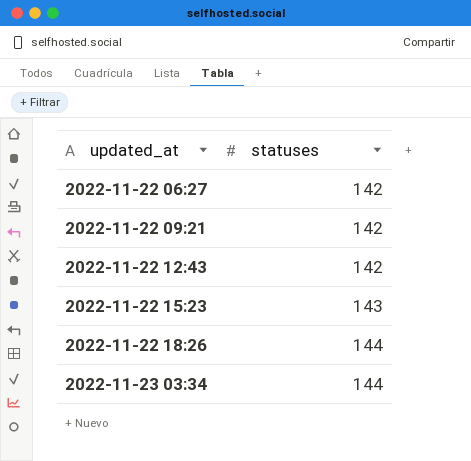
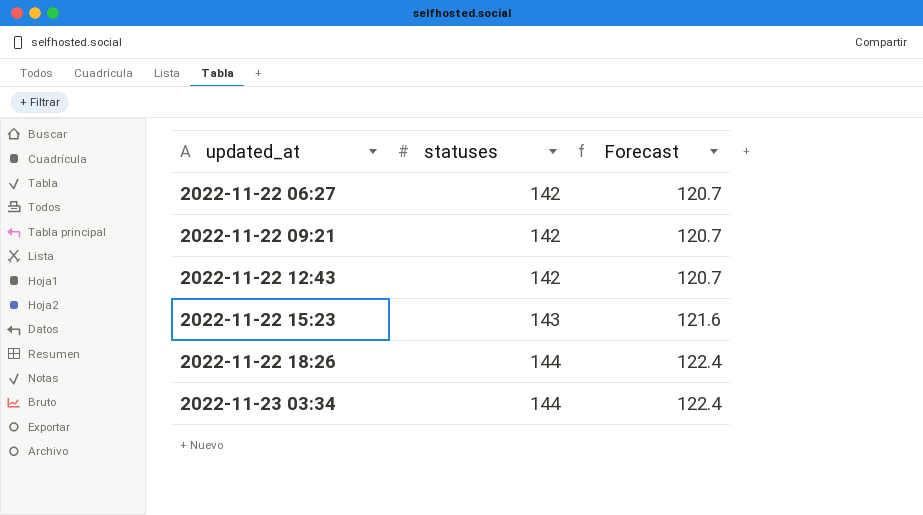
column Forecast | formula: none -> [statuses] * 0.85

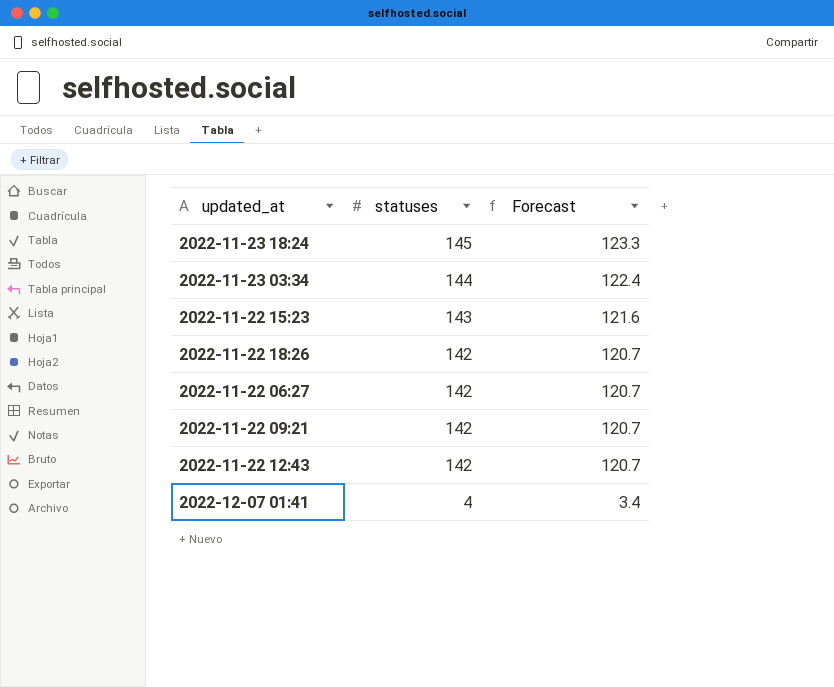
row order: updated_at ascending -> statuses descending
row 2022-11-23 18:24: none -> 145 | 123.3
2022-11-22 18:26 | statuses: 144 -> 142
2022-11-22 18:26 | Forecast: 122.4 -> 120.7
row 2022-12-07 01:41: none -> 4 | 3.4

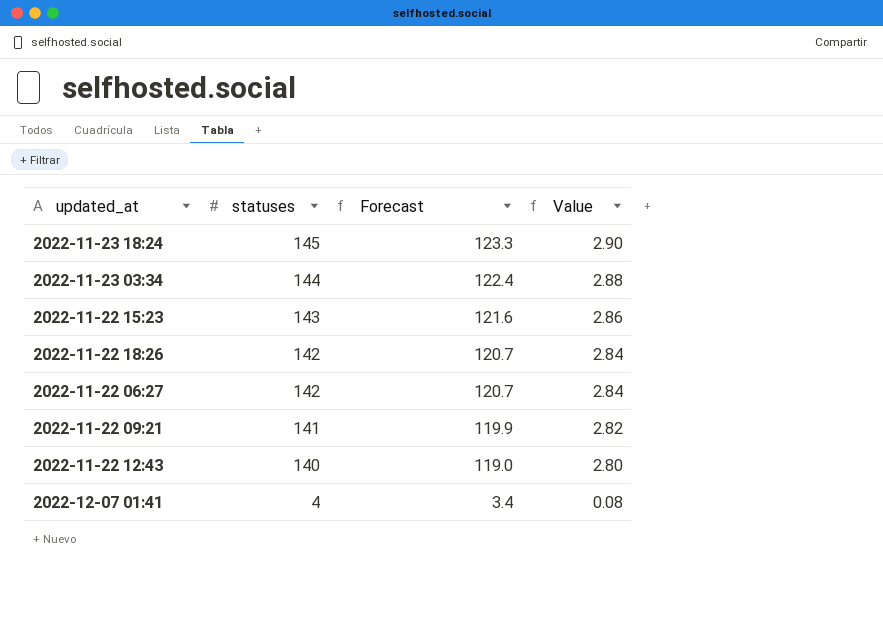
column Value | formula: none -> [statuses] * 0.02
2022-11-22 09:21 | statuses: 142 -> 141
2022-11-22 09:21 | Forecast: 120.7 -> 119.9
2022-11-22 12:43 | statuses: 142 -> 140
2022-11-22 12:43 | Forecast: 120.7 -> 119.0

